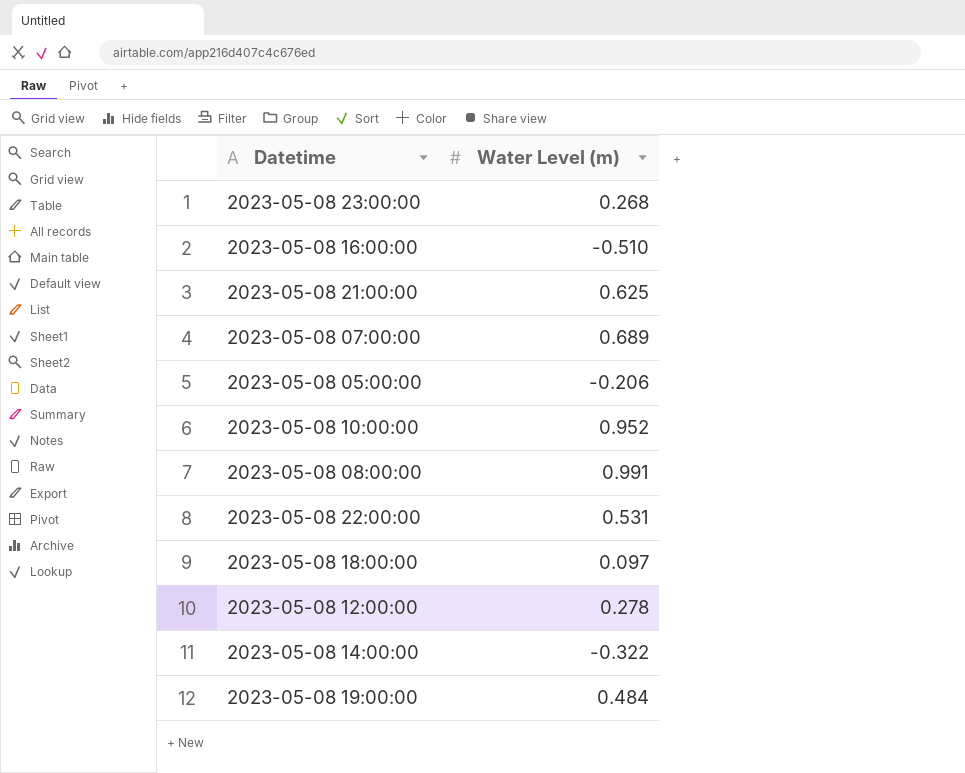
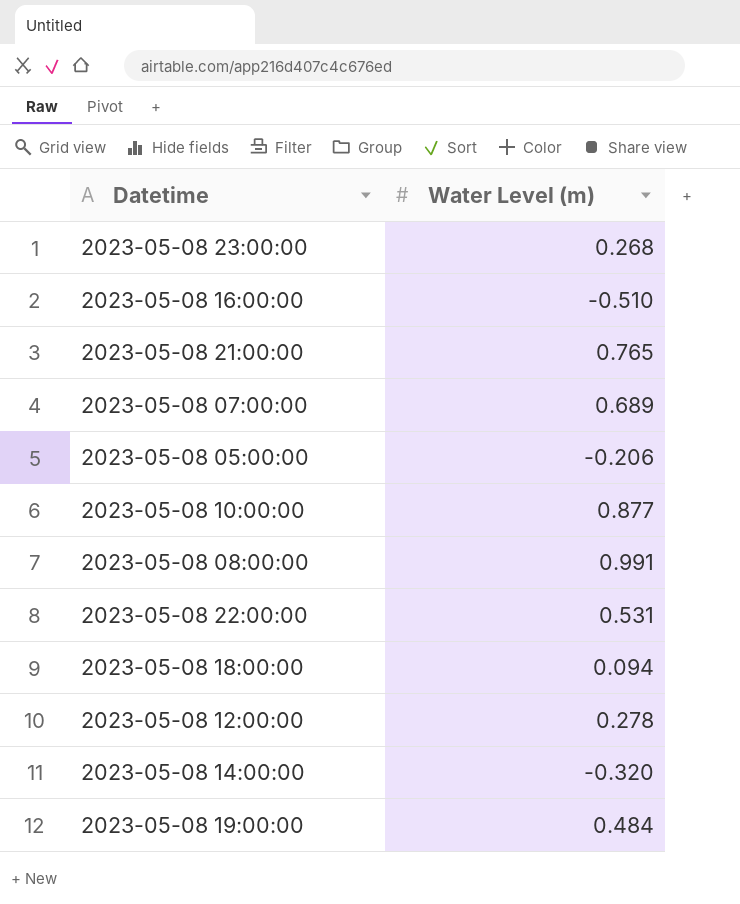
2023-05-08 21:00:00 | Water Level (m): 0.625 -> 0.765
2023-05-08 10:00:00 | Water Level (m): 0.952 -> 0.877
2023-05-08 18:00:00 | Water Level (m): 0.097 -> 0.094
2023-05-08 14:00:00 | Water Level (m): -0.322 -> -0.320

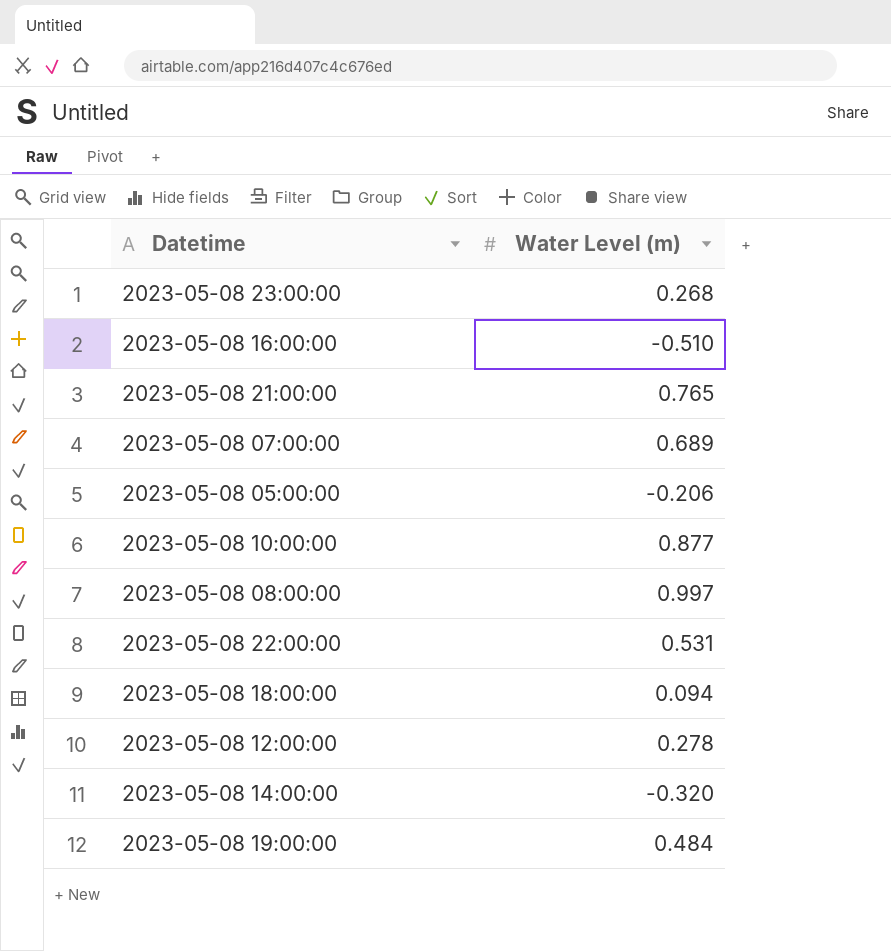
2023-05-08 08:00:00 | Water Level (m): 0.991 -> 0.997

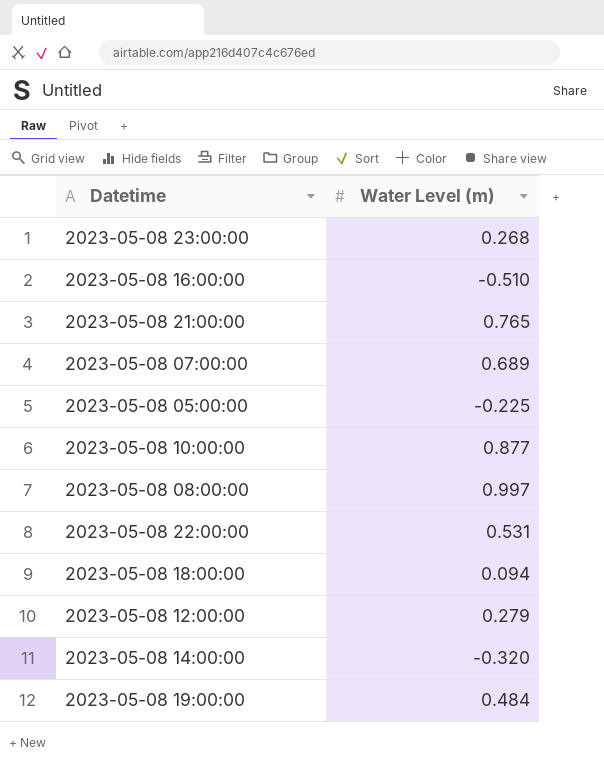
2023-05-08 05:00:00 | Water Level (m): -0.206 -> -0.225
2023-05-08 12:00:00 | Water Level (m): 0.278 -> 0.279

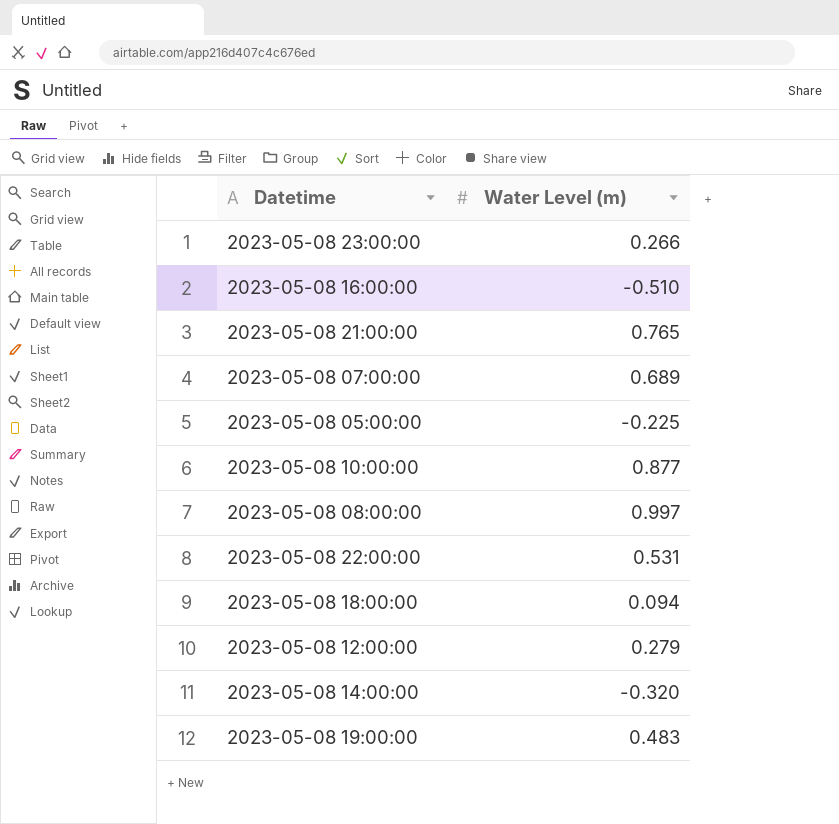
2023-05-08 23:00:00 | Water Level (m): 0.268 -> 0.266
2023-05-08 19:00:00 | Water Level (m): 0.484 -> 0.483

